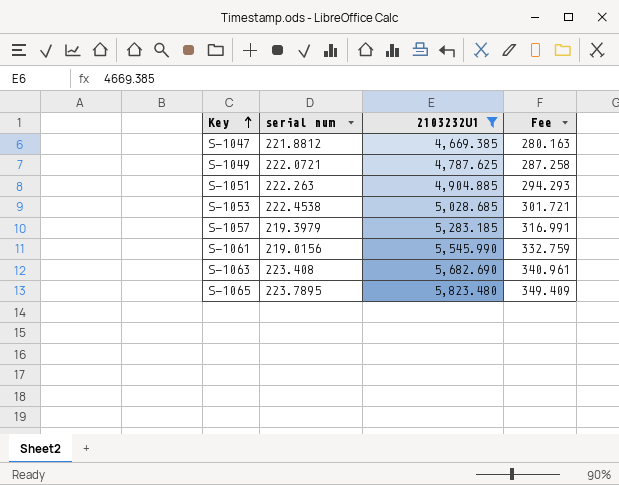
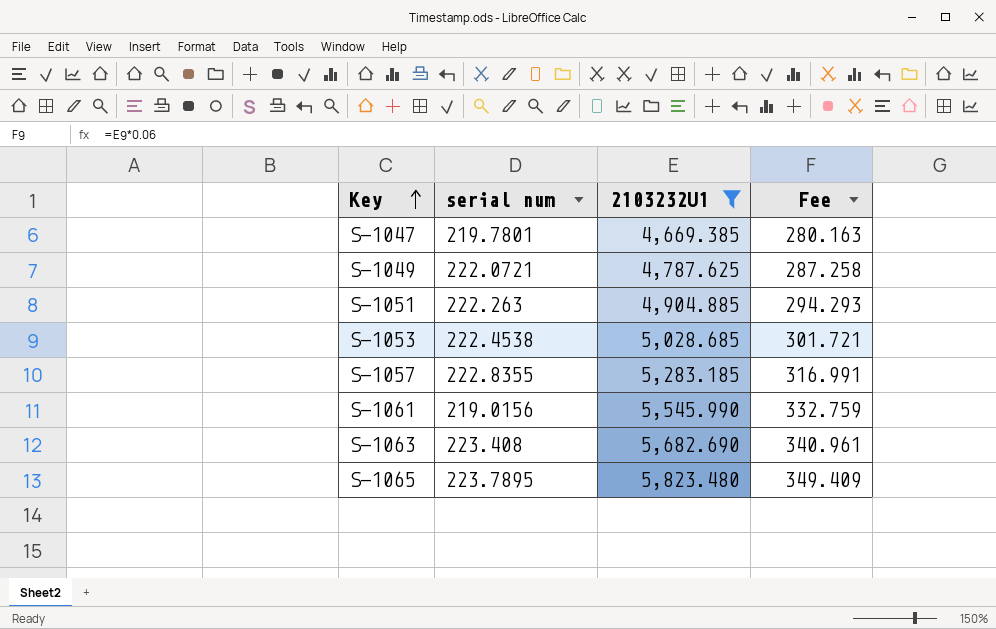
S-1047 | serial num: 221.8812 -> 219.7801
S-1057 | serial num: 219.3979 -> 222.8355

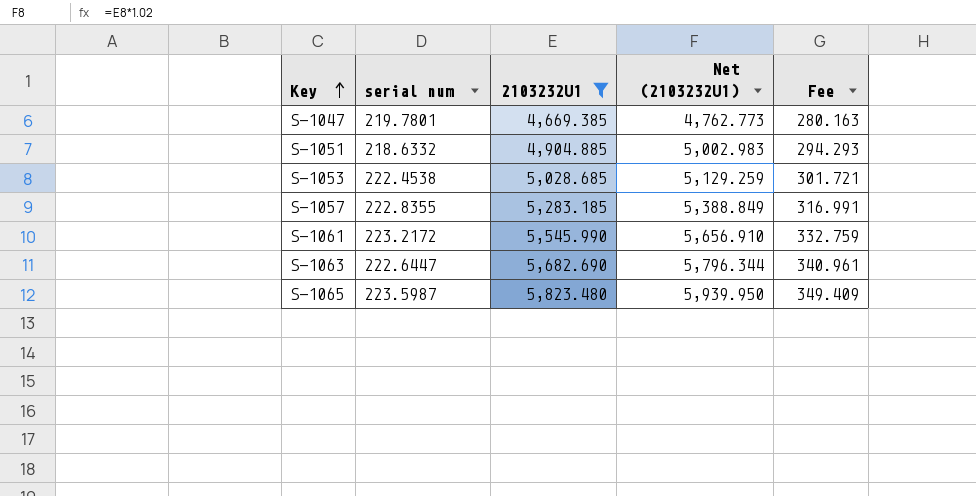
column Net (2103232U1) | formula: none -> [2103232U1] * 1.02
row S-1049: 222.0721 | 4,787.625 | 287.258 -> none
S-1051 | serial num: 222.263 -> 218.6332
S-1061 | serial num: 219.0156 -> 223.2172
S-1063 | serial num: 223.408 -> 222.6447
S-1065 | serial num: 223.7895 -> 223.5987

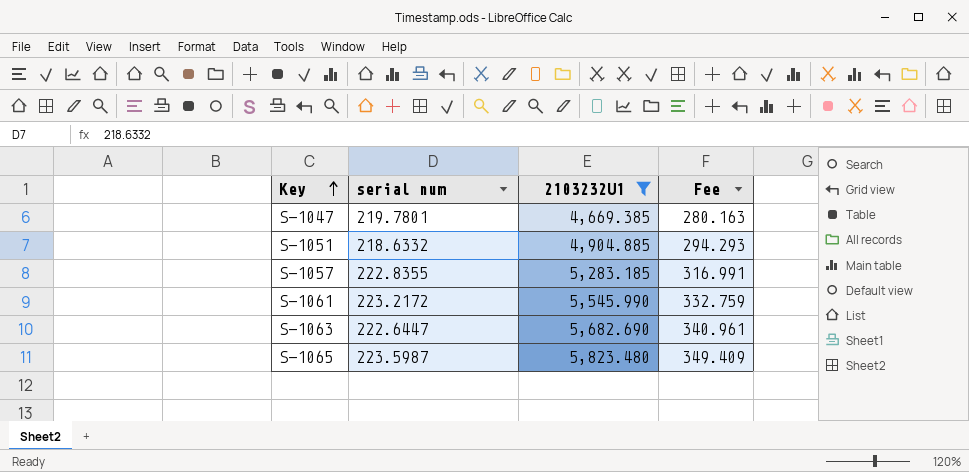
column Net (2103232U1) | formula: [2103232U1] * 1.02 -> none
row S-1053: 222.4538 | 5,028.685 | 5,129.259 | 301.721 -> none

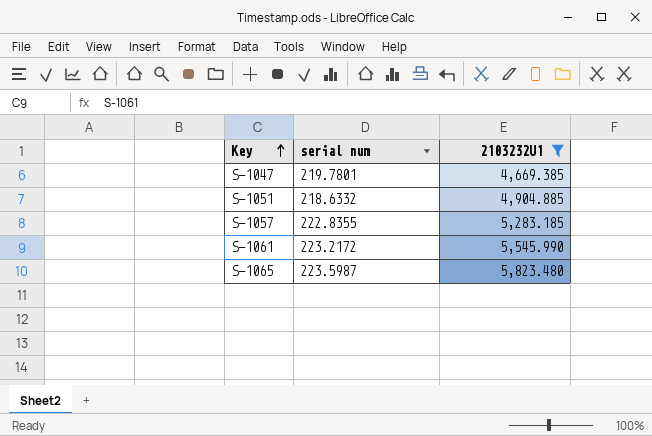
column Fee | formula: [2103232U1] * 0.06 -> none
row S-1063: 222.6447 | 5,682.690 | 340.961 -> none

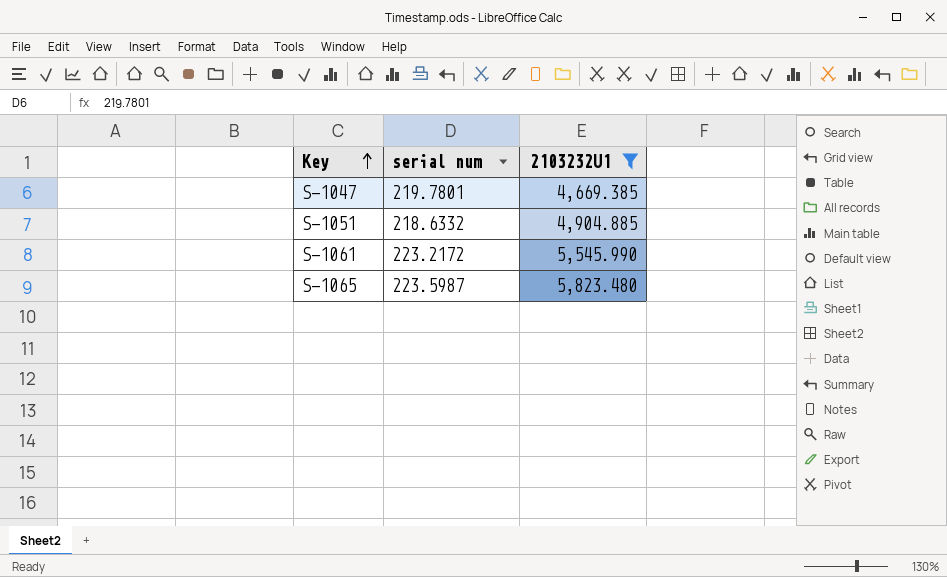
row S-1057: 222.8355 | 5,283.185 -> none

